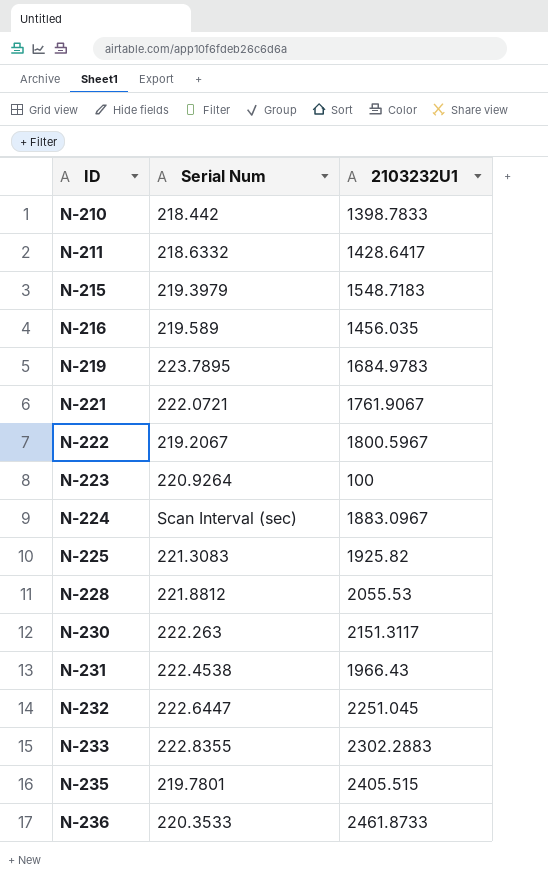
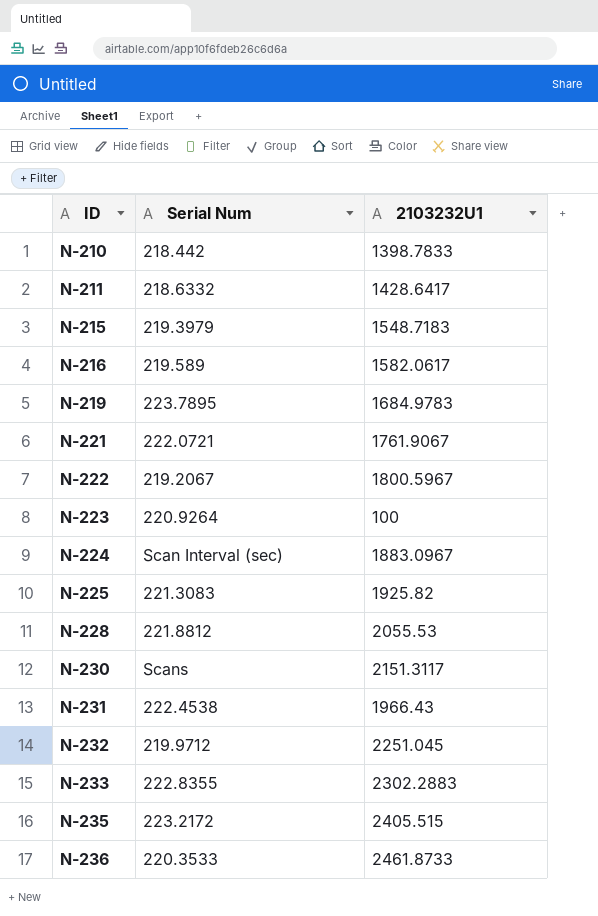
N-216 | 2103232U1: 1456.035 -> 1582.0617
N-230 | Serial Num: 222.263 -> Scans
N-232 | Serial Num: 222.6447 -> 219.9712
N-235 | Serial Num: 219.7801 -> 223.2172

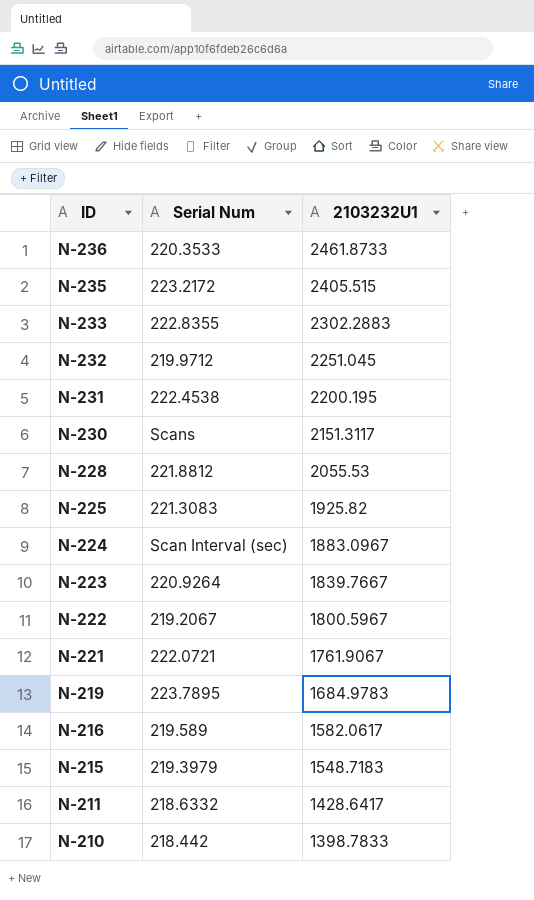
row order: ID ascending -> ID descending
N-231 | 2103232U1: 1966.43 -> 2200.195
N-223 | 2103232U1: 100 -> 1839.7667

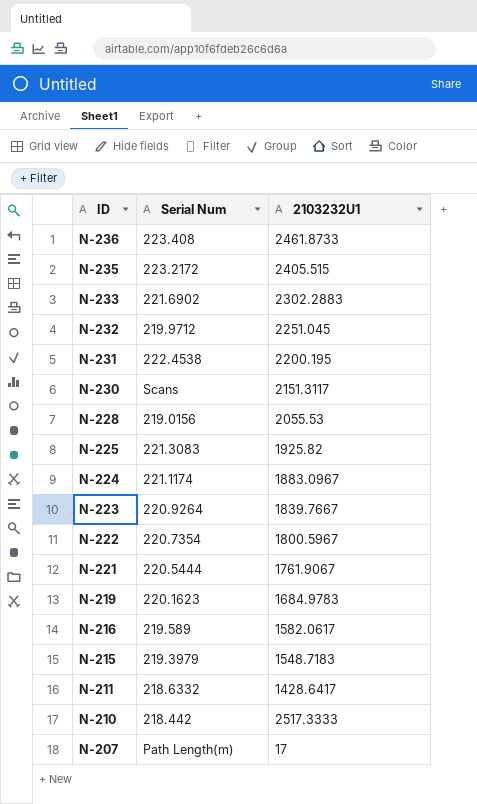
N-236 | Serial Num: 220.3533 -> 223.408
N-233 | Serial Num: 222.8355 -> 221.6902
N-228 | Serial Num: 221.8812 -> 219.0156
N-224 | Serial Num: Scan Interval (sec) -> 221.1174
N-222 | Serial Num: 219.2067 -> 220.7354
N-221 | Serial Num: 222.0721 -> 220.5444
N-219 | Serial Num: 223.7895 -> 220.1623
N-210 | 2103232U1: 1398.7833 -> 2517.3333
row N-207: none -> Path Length(m) | 17

